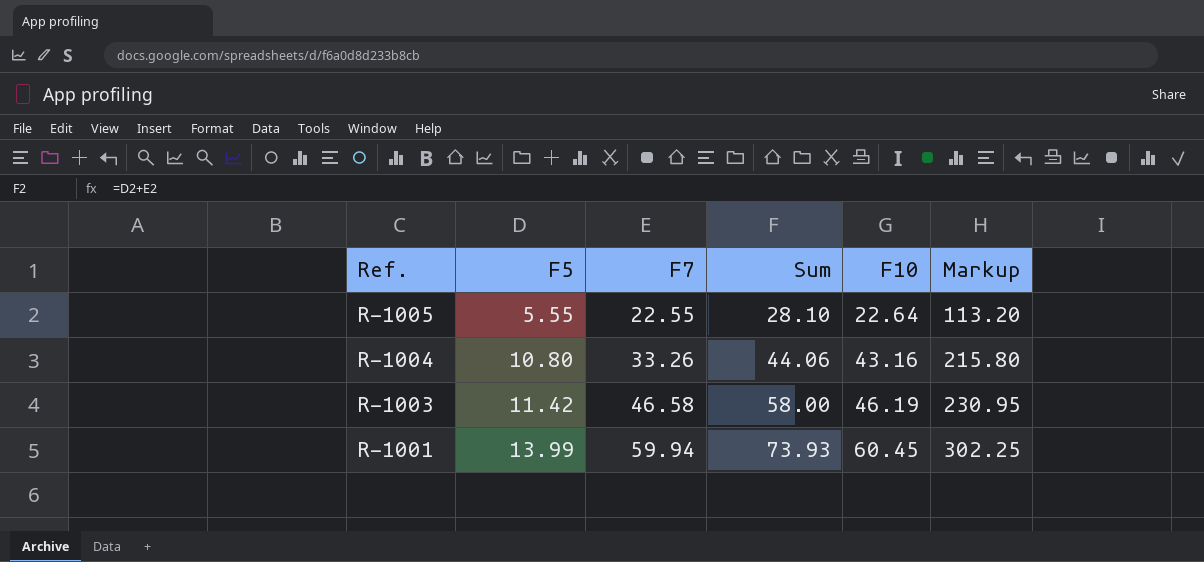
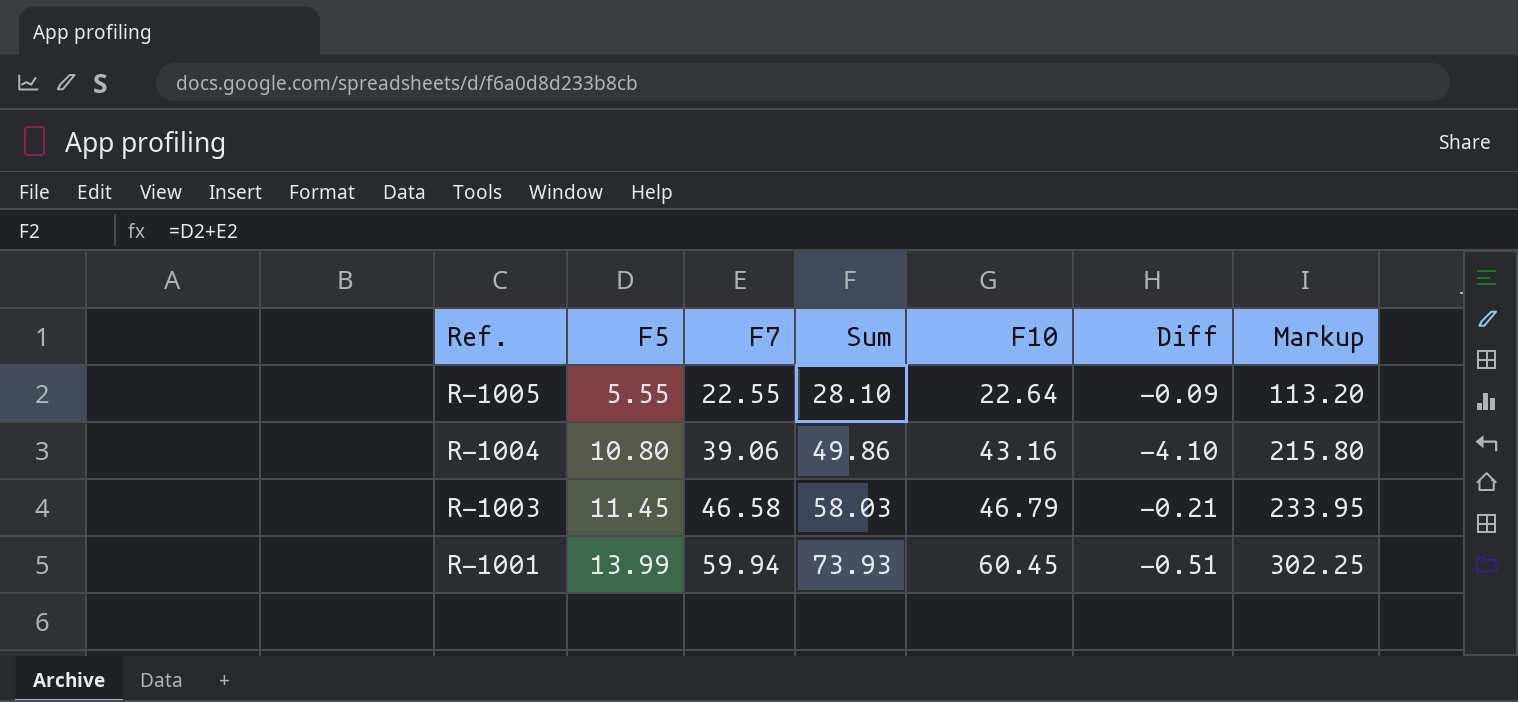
column Diff | formula: none -> [F7] - [F10]
R-1004 | F7: 33.26 -> 39.06
R-1004 | Sum: 44.06 -> 49.86
R-1003 | F5: 11.42 -> 11.45
R-1003 | Sum: 58.00 -> 58.03
R-1003 | F10: 46.19 -> 46.79
R-1003 | Markup: 230.95 -> 233.95

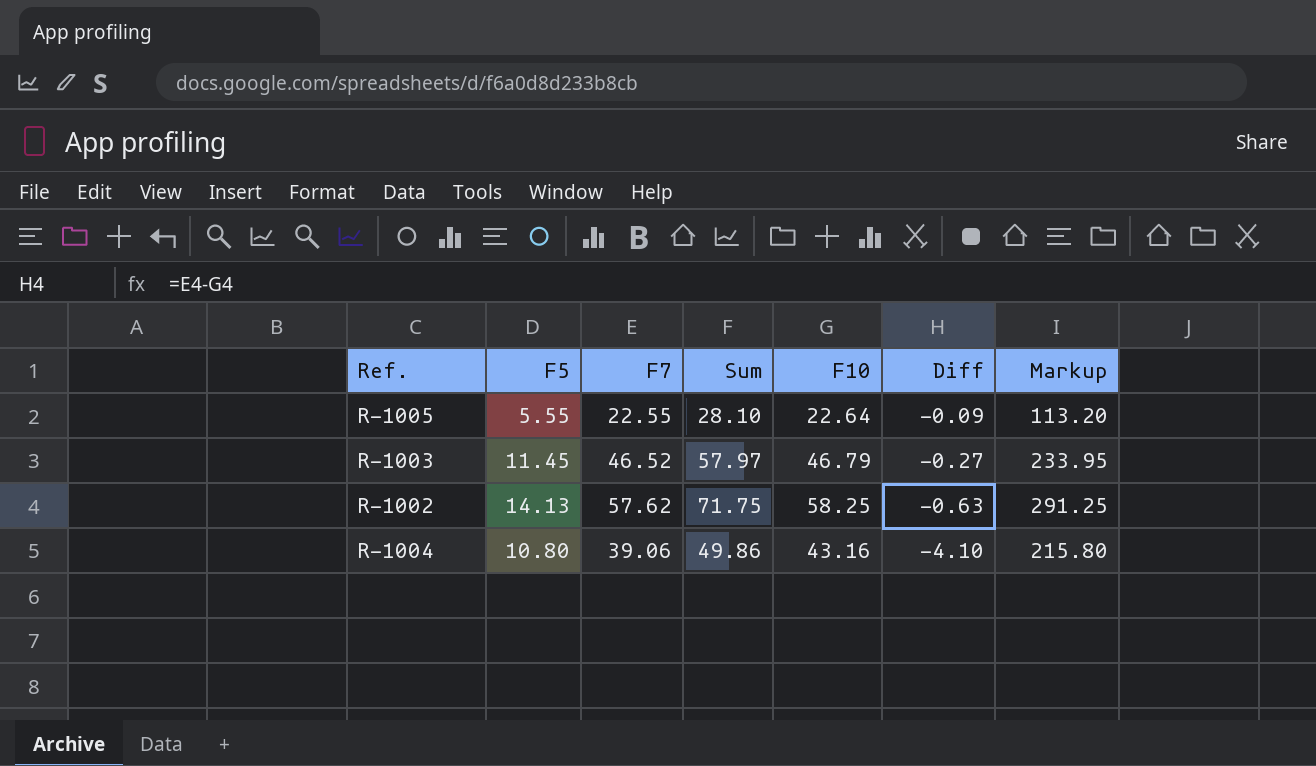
row order: Ref. descending -> Diff descending
row R-1001: 13.99 | 59.94 | 73.93 | 60.45 | -0.51 | 302.25 -> none
R-1003 | F7: 46.58 -> 46.52
R-1003 | Sum: 58.03 -> 57.97
R-1003 | Diff: -0.21 -> -0.27
row R-1002: none -> 14.13 | 57.62 | 71.75 | 58.25 | -0.63 | 291.25

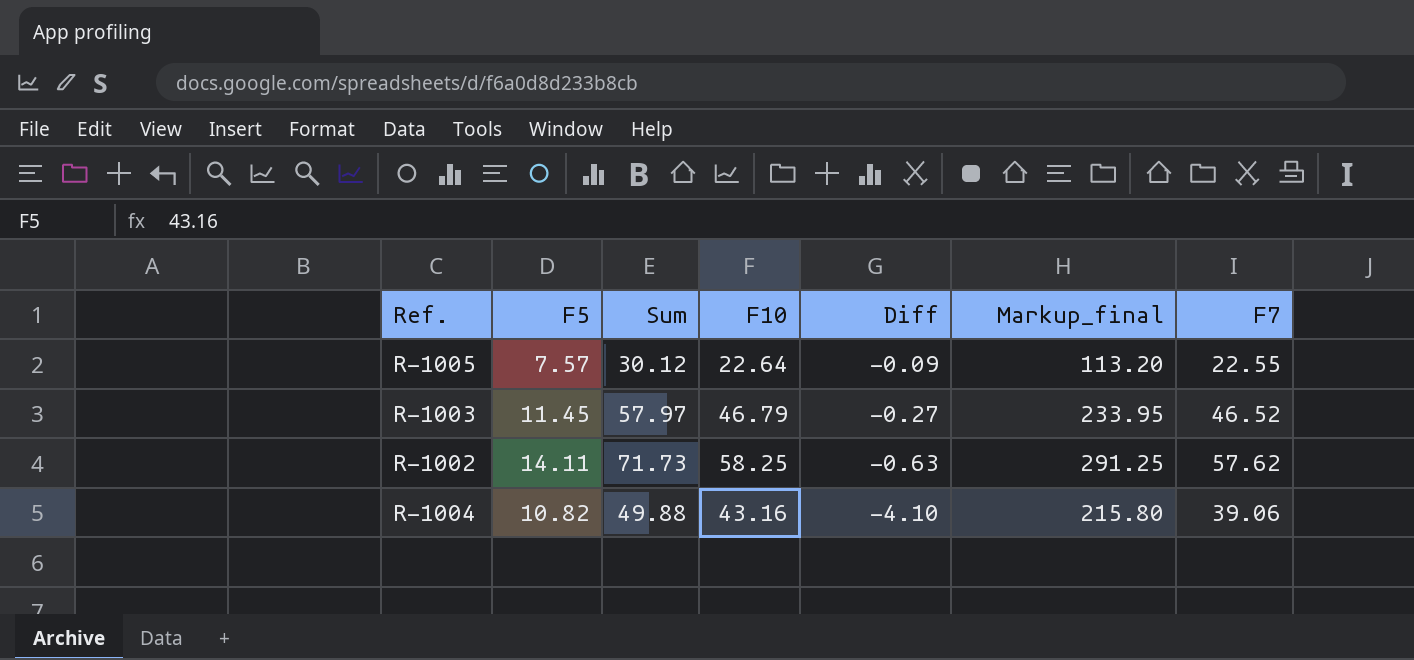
column name: Markup -> Markup_final
column F7 | position: 3 -> 7
R-1005 | F5: 5.55 -> 7.57
R-1005 | Sum: 28.10 -> 30.12
R-1002 | F5: 14.13 -> 14.11
R-1002 | Sum: 71.75 -> 71.73
R-1004 | F5: 10.80 -> 10.82
R-1004 | Sum: 49.86 -> 49.88

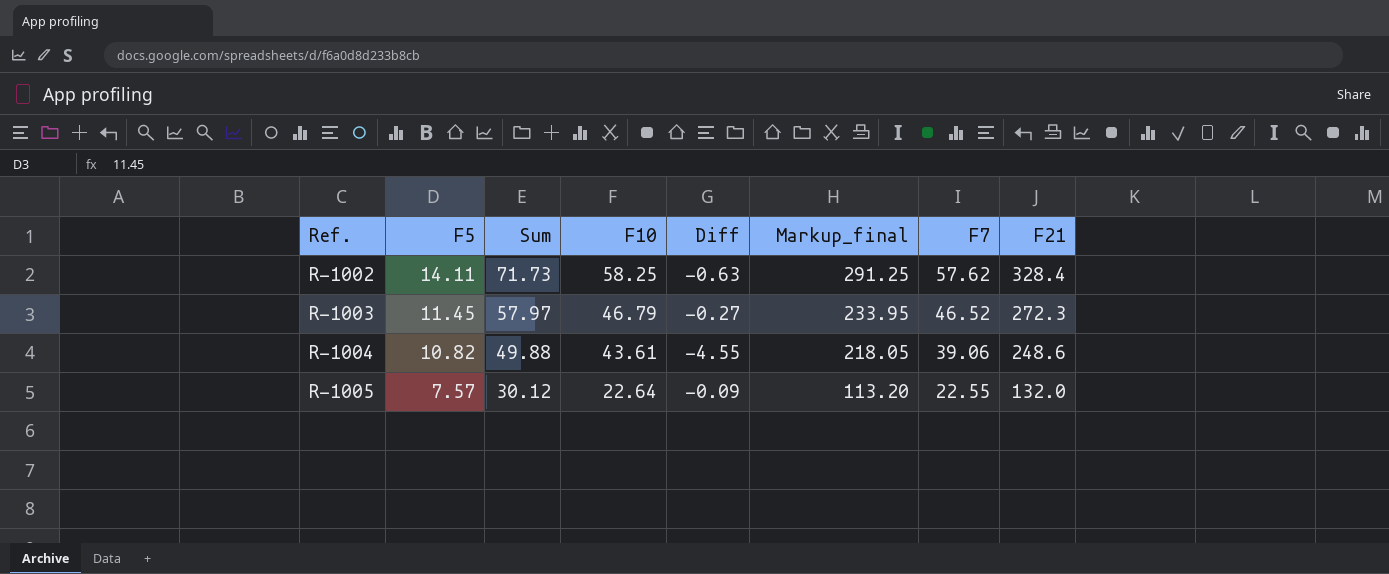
row order: Diff descending -> Ref. ascending
column F21 | position: none -> 8
R-1004 | F10: 43.16 -> 43.61
R-1004 | Diff: -4.10 -> -4.55
R-1004 | Markup_final: 215.80 -> 218.05

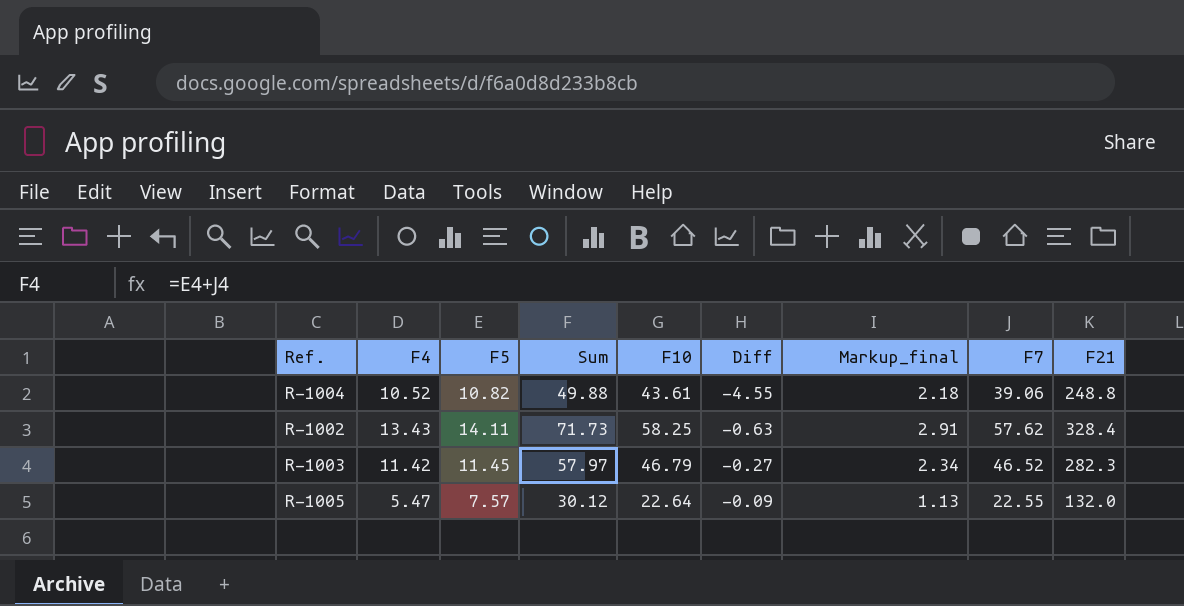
row order: Ref. ascending -> Diff ascending
column F4 | position: none -> 2
column Markup_final | formula: [F10] * 5 -> [F10] * 0.05
R-1004 | F21: 248.6 -> 248.8
R-1003 | F21: 272.3 -> 282.3

